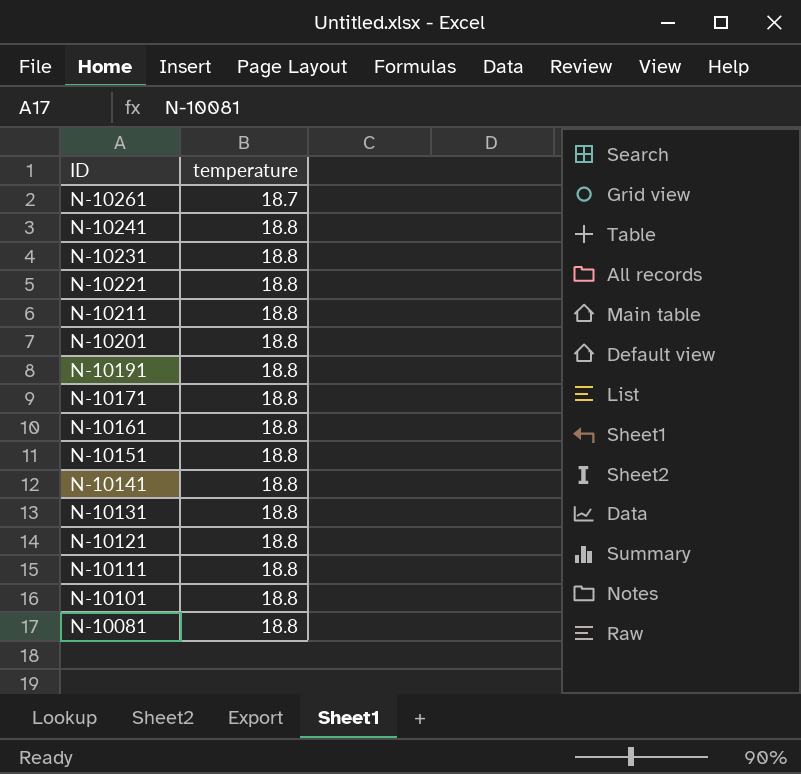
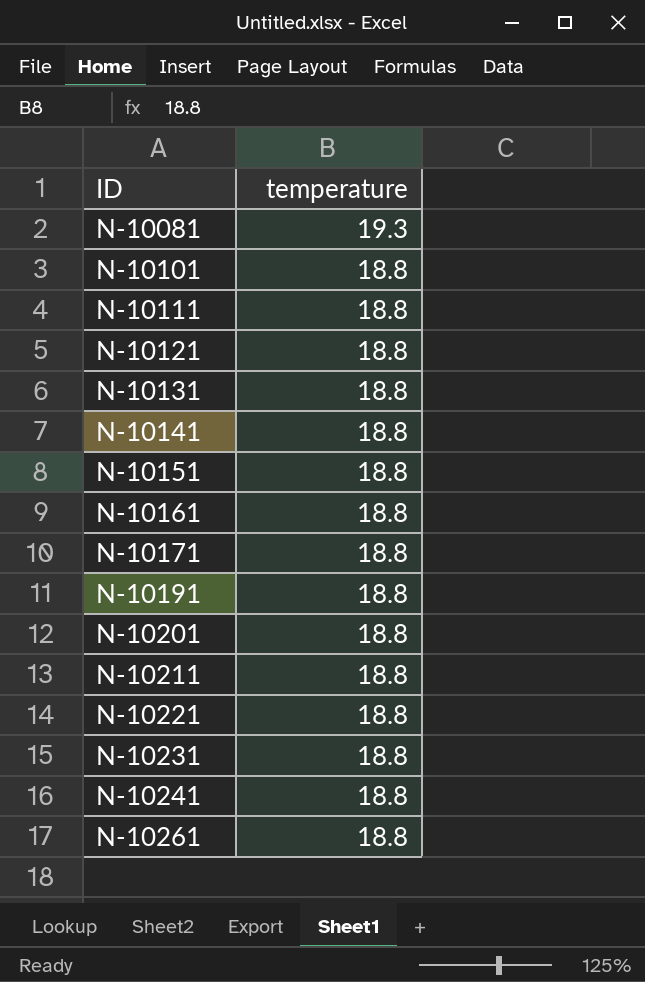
row order: ID descending -> ID ascending
N-10081 | temperature: 18.8 -> 19.3
N-10261 | temperature: 18.7 -> 18.8

